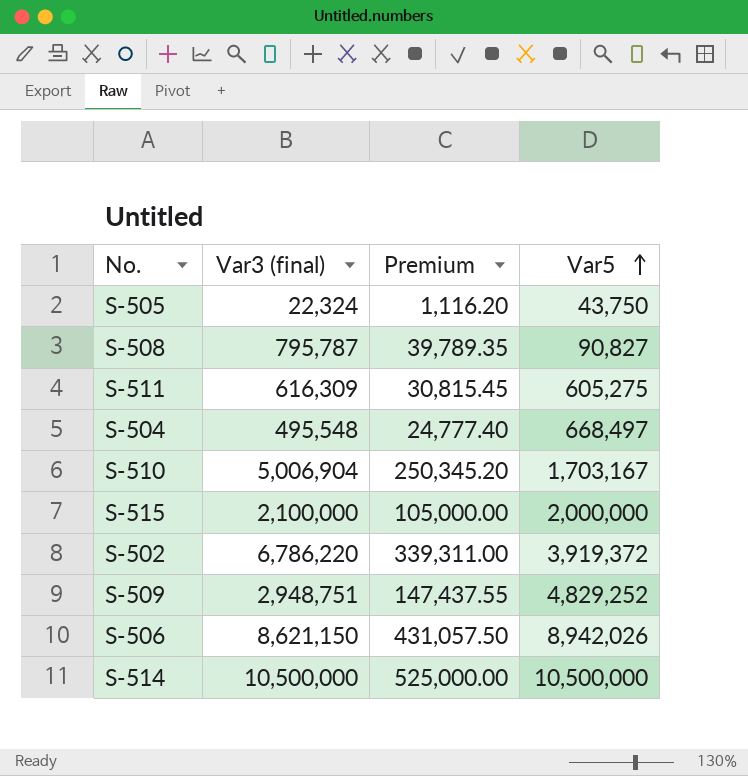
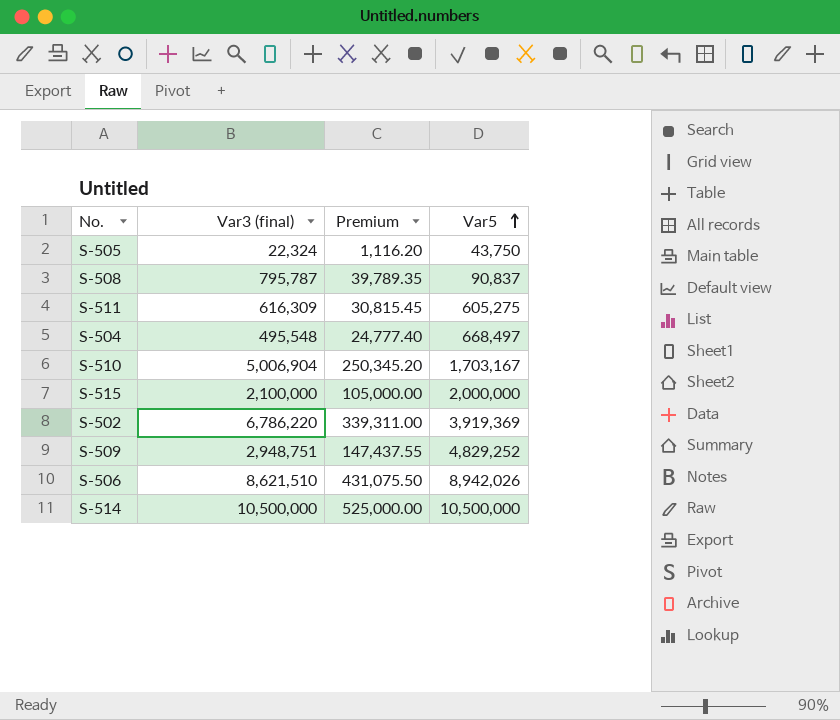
S-508 | Var5: 90,827 -> 90,837
S-502 | Var5: 3,919,372 -> 3,919,369
S-506 | Var3 (final): 8,621,150 -> 8,621,510
S-506 | Premium: 431,057.50 -> 431,075.50

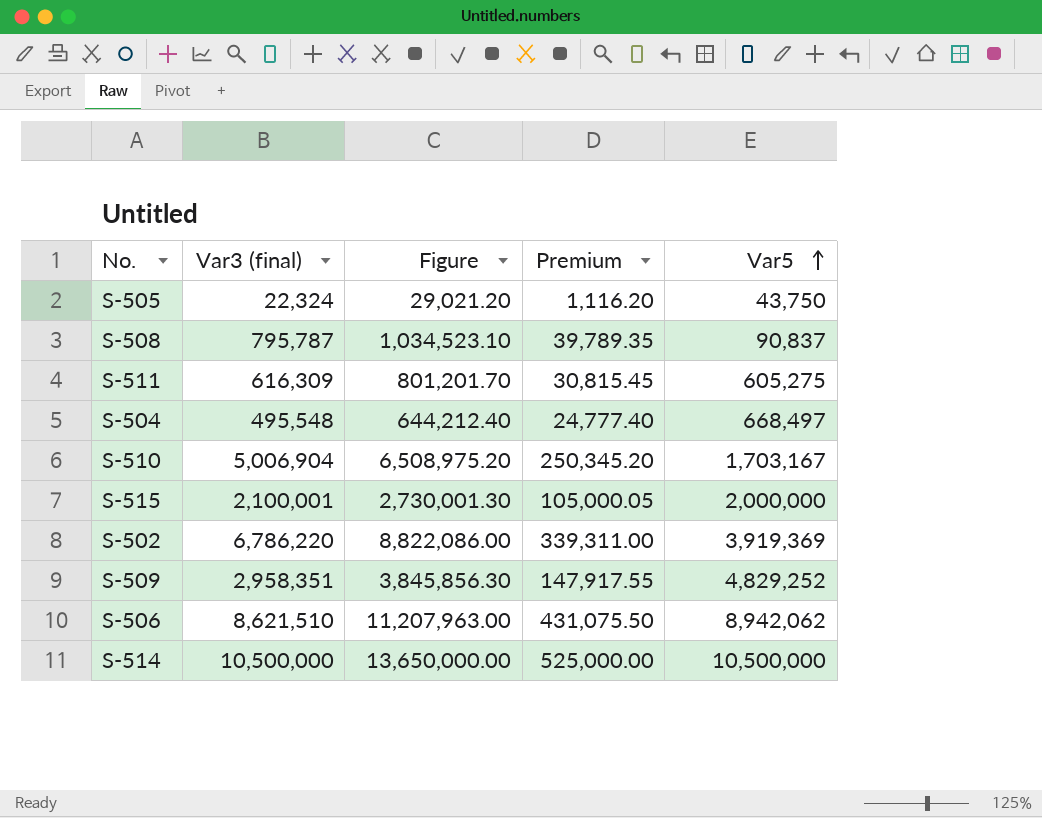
column Figure | formula: none -> [Var3 (final)] * 1.3
S-515 | Var3 (final): 2,100,000 -> 2,100,001
S-515 | Premium: 105,000.00 -> 105,000.05
S-509 | Var3 (final): 2,948,751 -> 2,958,351
S-509 | Premium: 147,437.55 -> 147,917.55
S-506 | Var5: 8,942,026 -> 8,942,062

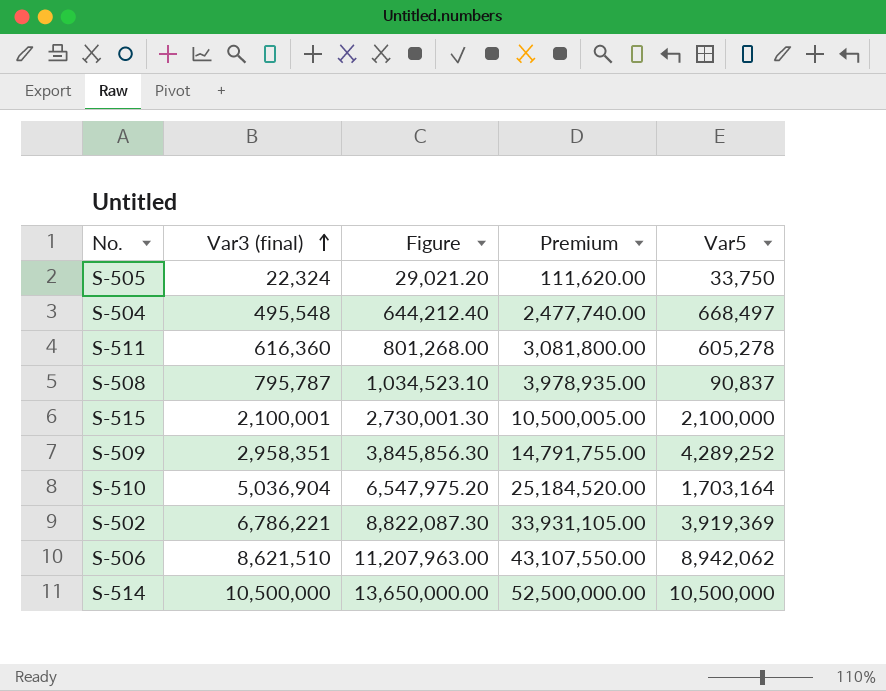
row order: Var5 ascending -> Var3 (final) ascending
column Premium | formula: [Var3 (final)] * 0.05 -> [Var3 (final)] * 5
S-505 | Var5: 43,750 -> 33,750
S-511 | Var3 (final): 616,309 -> 616,360
S-511 | Figure: 801,201.70 -> 801,268.00
S-511 | Var5: 605,275 -> 605,278
S-515 | Var5: 2,000,000 -> 2,100,000
S-509 | Var5: 4,829,252 -> 4,289,252
S-510 | Var3 (final): 5,006,904 -> 5,036,904
S-510 | Figure: 6,508,975.20 -> 6,547,975.20
S-510 | Var5: 1,703,167 -> 1,703,164
S-502 | Var3 (final): 6,786,220 -> 6,786,221
S-502 | Figure: 8,822,086.00 -> 8,822,087.30

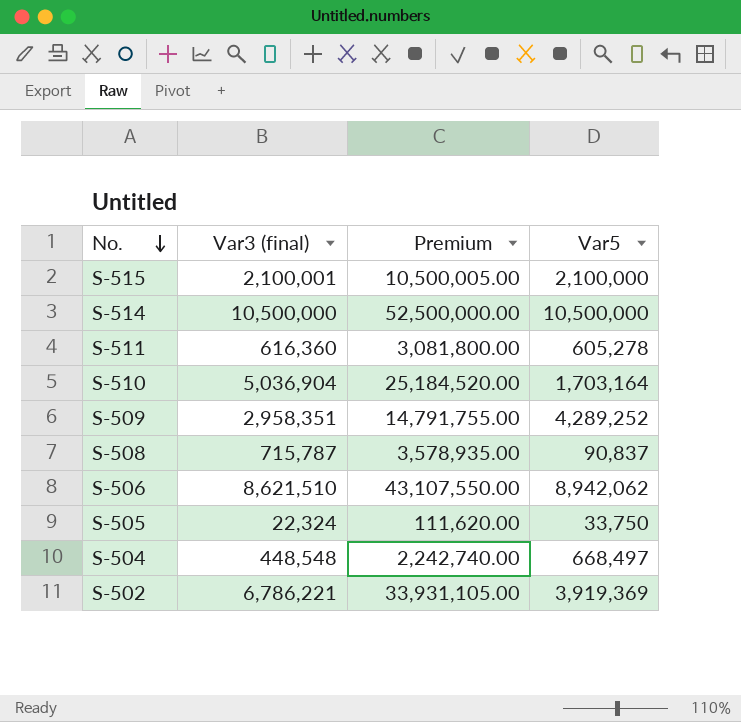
row order: Var3 (final) ascending -> No. descending
column Figure | formula: [Var3 (final)] * 1.3 -> none
S-508 | Var3 (final): 795,787 -> 715,787
S-508 | Premium: 3,978,935.00 -> 3,578,935.00
S-504 | Var3 (final): 495,548 -> 448,548
S-504 | Premium: 2,477,740.00 -> 2,242,740.00

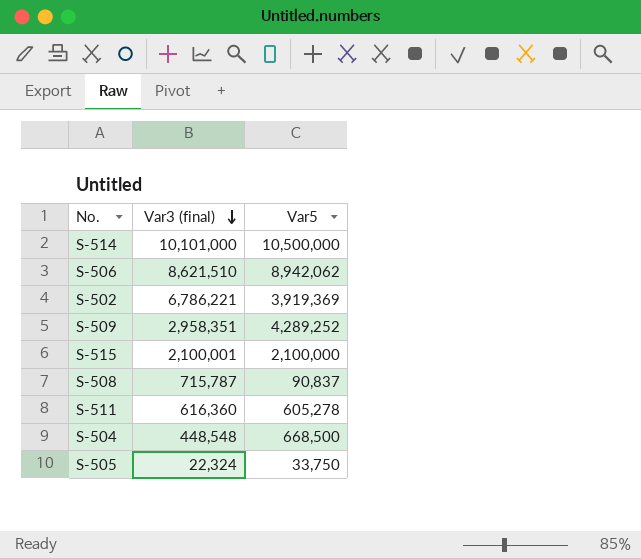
row order: No. descending -> Var3 (final) descending
column Premium | formula: [Var3 (final)] * 5 -> none
row S-510: 5,036,904 | 25,184,520.00 | 1,703,164 -> none
S-514 | Var3 (final): 10,500,000 -> 10,101,000
S-504 | Var5: 668,497 -> 668,500

